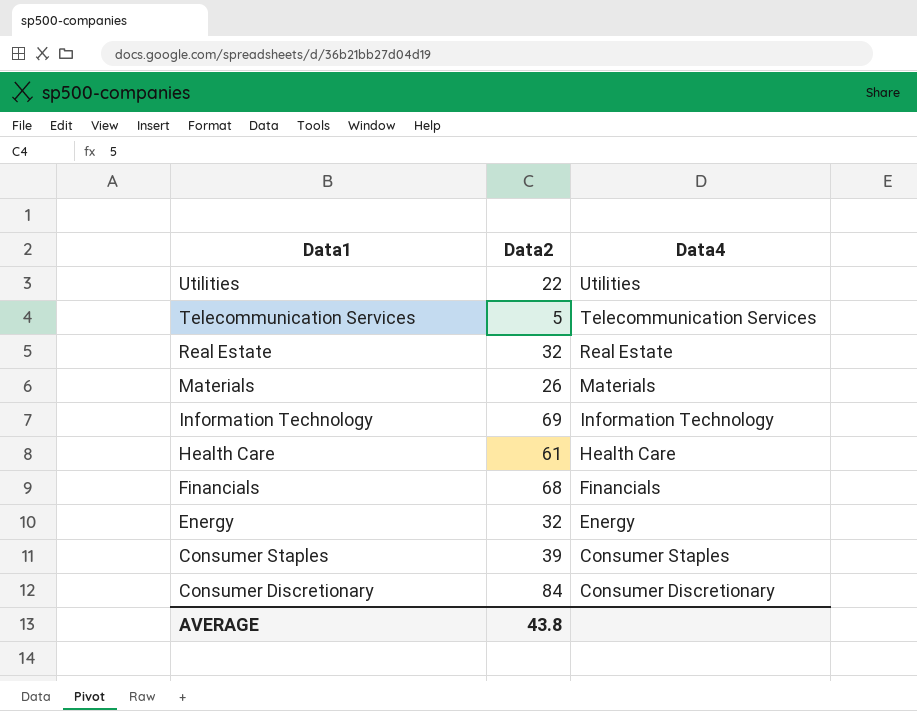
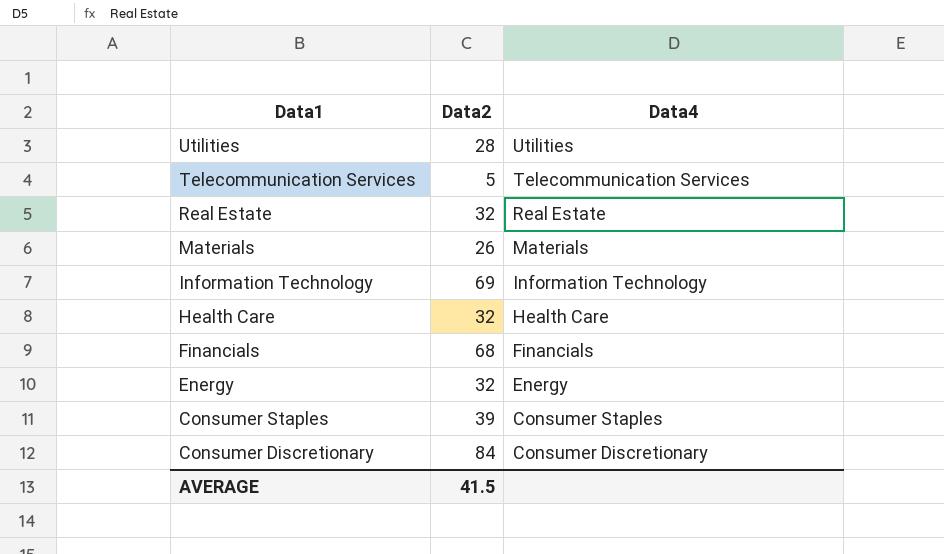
Utilities | Data2: 22 -> 28
Health Care | Data2: 61 -> 32
AVERAGE | Data2: 43.8 -> 41.5

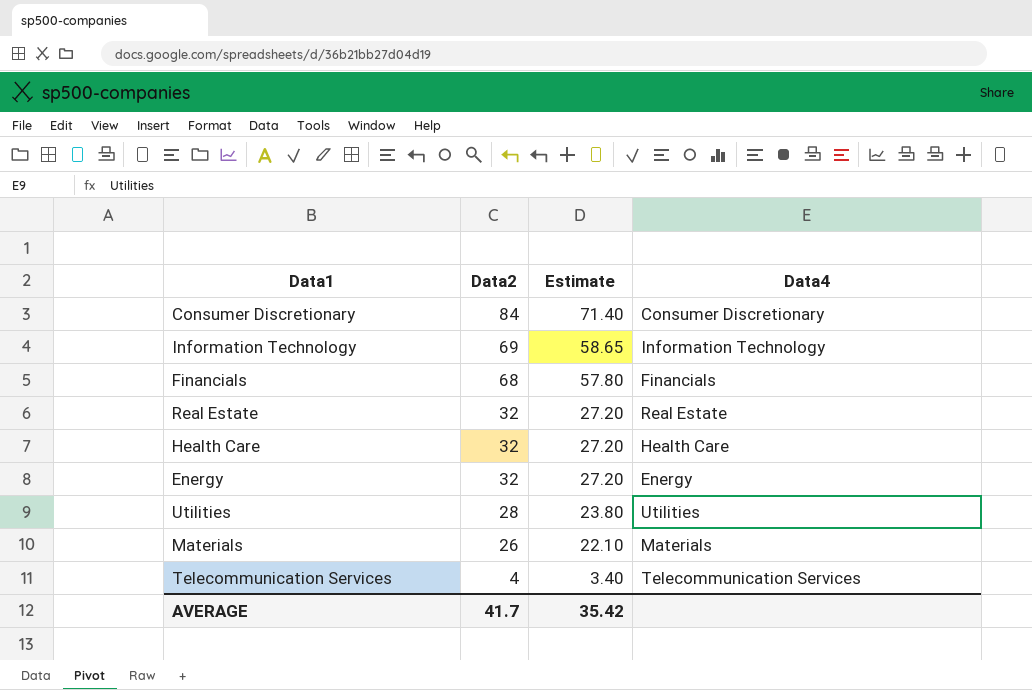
row order: Data1 descending -> Data2 descending
column Estimate | formula: none -> [Data2] * 0.85
row Consumer Staples: 39 | Consumer Staples -> none
Telecommunication Services | Data2: 5 -> 4
AVERAGE | Data2: 41.5 -> 41.7

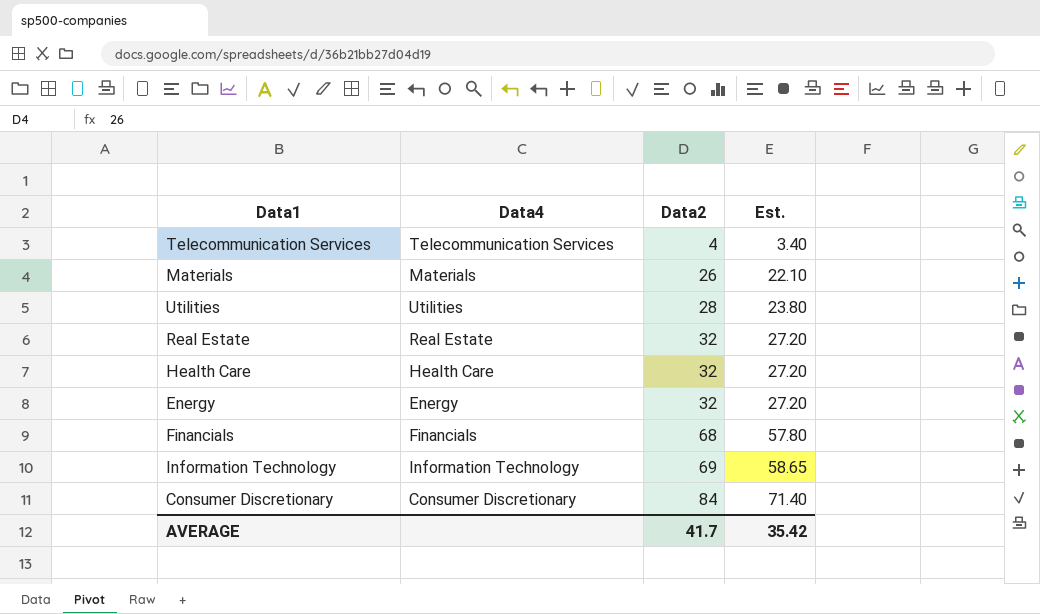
row order: Data2 descending -> Data2 ascending
column Data4 | position: 4 -> 2
column name: Estimate -> Est.

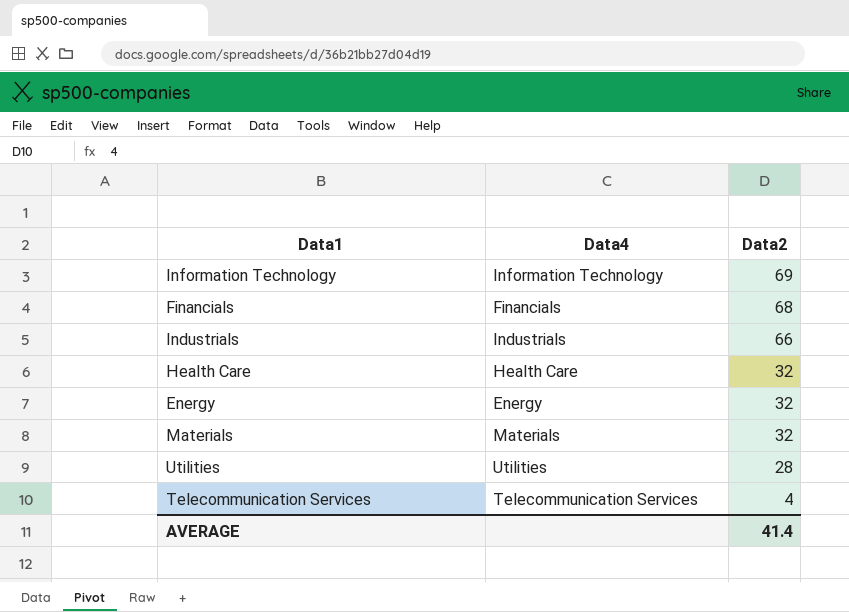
row order: Data2 ascending -> Data2 descending
column Est. | formula: [Data2] * 0.85 -> none
row Real Estate: Real Estate | 32 | 27.20 -> none
row Consumer Discretionary: Consumer Discretionary | 84 | 71.40 -> none
row Industrials: none -> Industrials | 66
Materials | Data2: 26 -> 32
AVERAGE | Data2: 41.7 -> 41.4

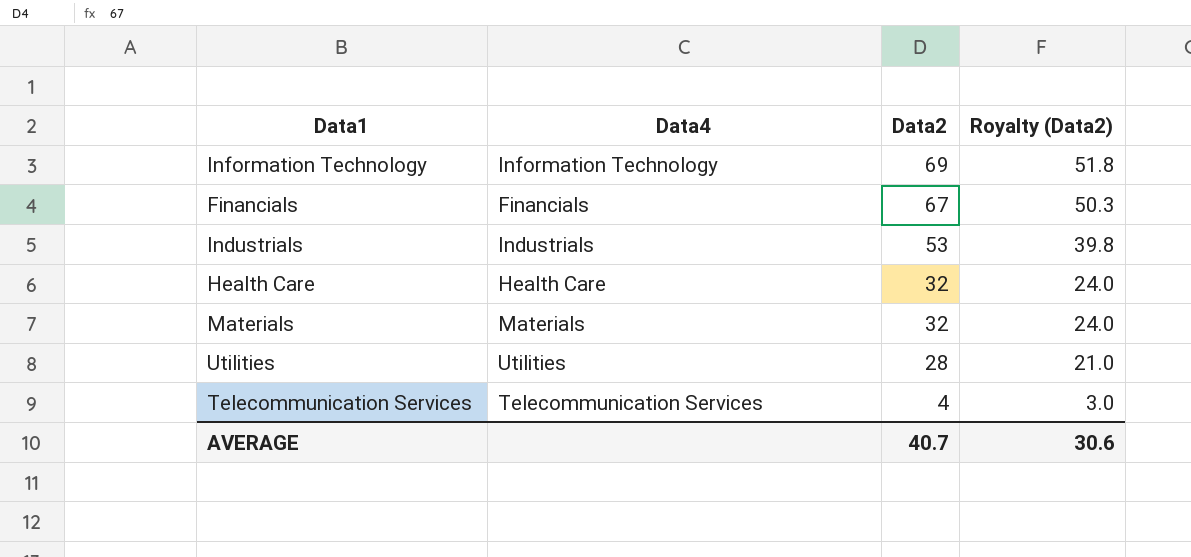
column Royalty (Data2) | formula: none -> [Data2] * 0.75
row Energy: Energy | 32 -> none
Financials | Data2: 68 -> 67
Industrials | Data2: 66 -> 53
AVERAGE | Data2: 41.4 -> 40.7

